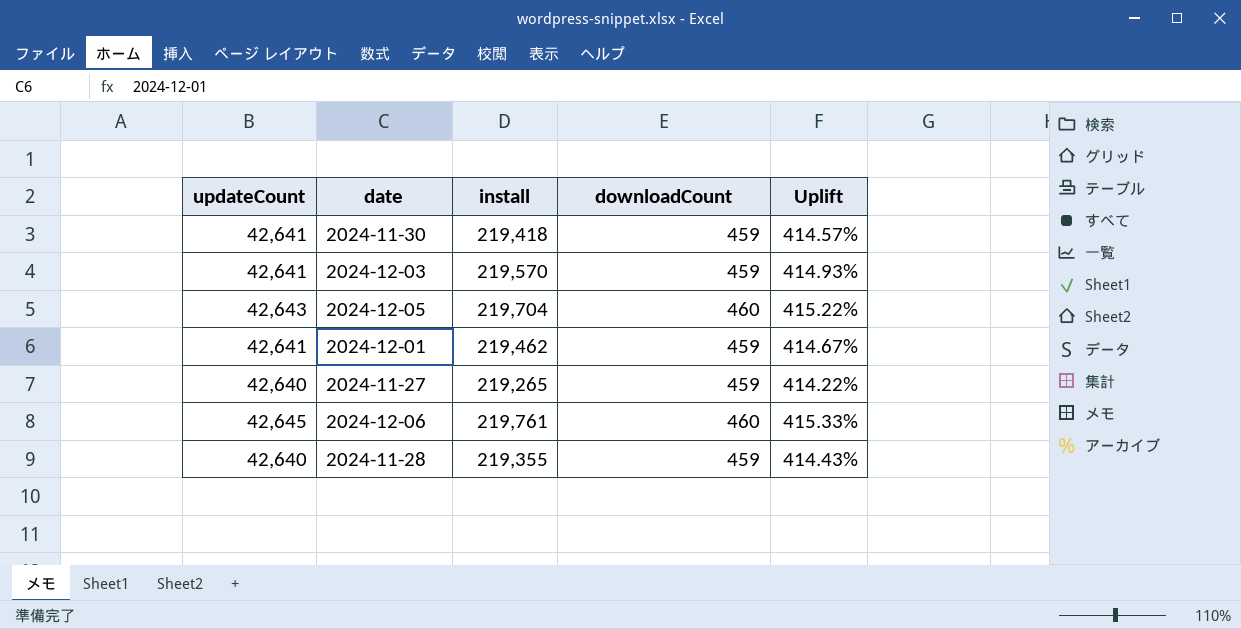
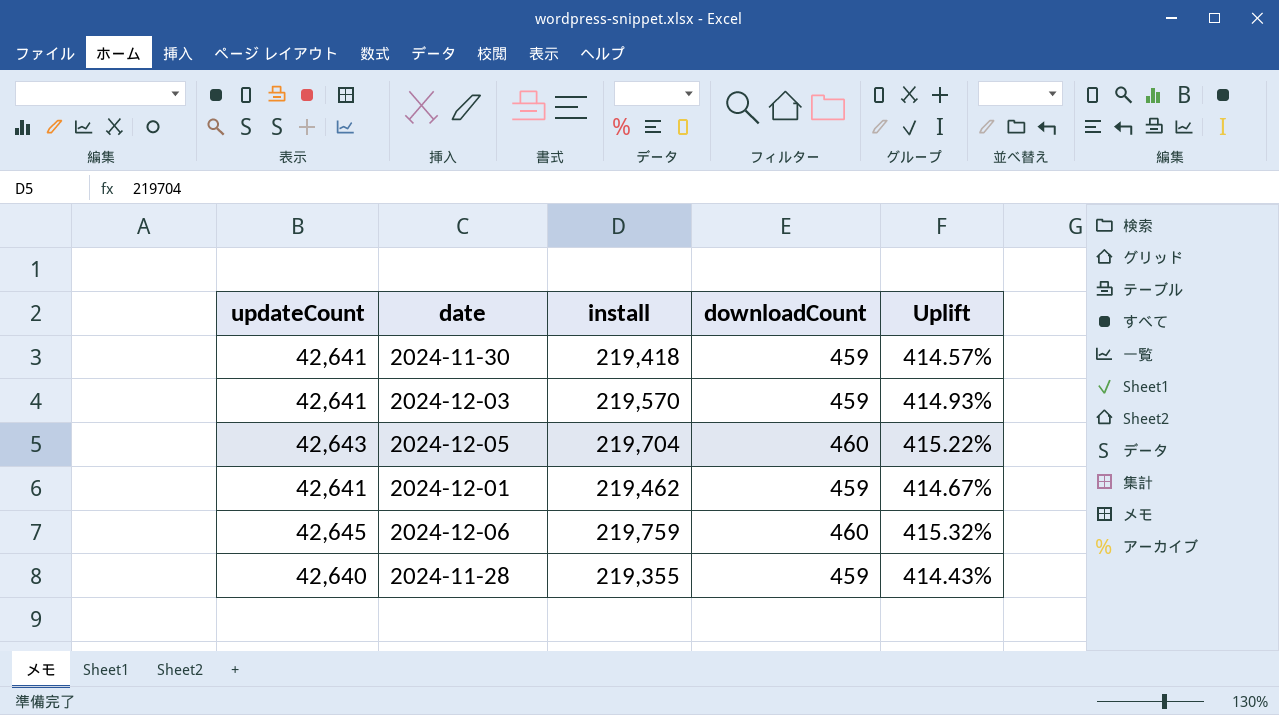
row 2024-11-27: 42,640 | 219,265 | 459 | 414.22% -> none
2024-12-06 | install: 219,761 -> 219,759
2024-12-06 | Uplift: 415.33% -> 415.32%

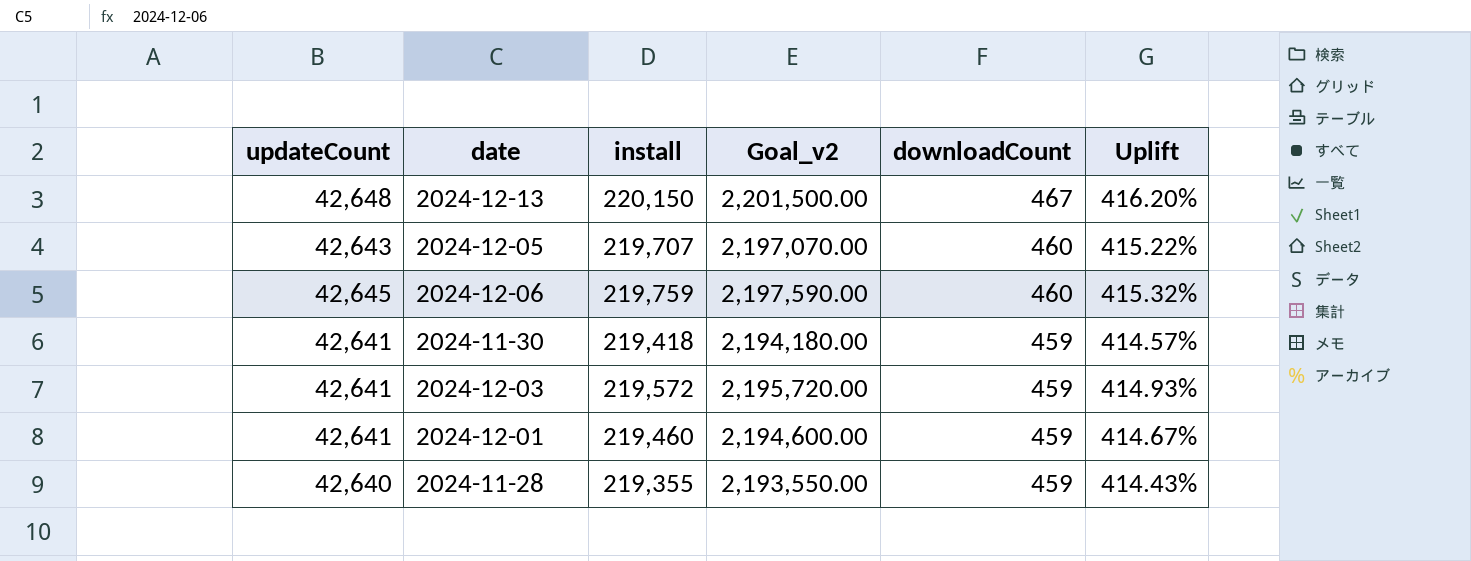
row order: none -> downloadCount descending
column Goal_v2 | formula: none -> [install] * 10
row 2024-12-13: none -> 42,648 | 220,150 | 2,201,500.00 | 467 | 416.20%
2024-12-05 | install: 219,704 -> 219,707
2024-12-03 | install: 219,570 -> 219,572
2024-12-01 | install: 219,462 -> 219,460

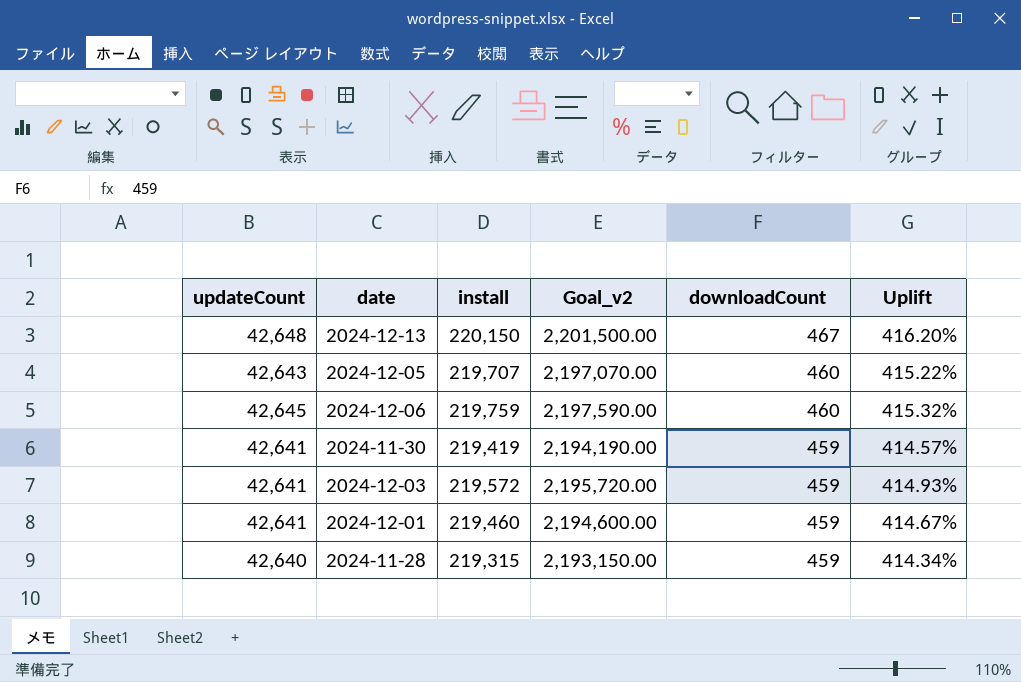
2024-11-30 | install: 219,418 -> 219,419
2024-11-30 | Goal_v2: 2,194,180.00 -> 2,194,190.00
2024-11-28 | install: 219,355 -> 219,315
2024-11-28 | Goal_v2: 2,193,550.00 -> 2,193,150.00
2024-11-28 | Uplift: 414.43% -> 414.34%

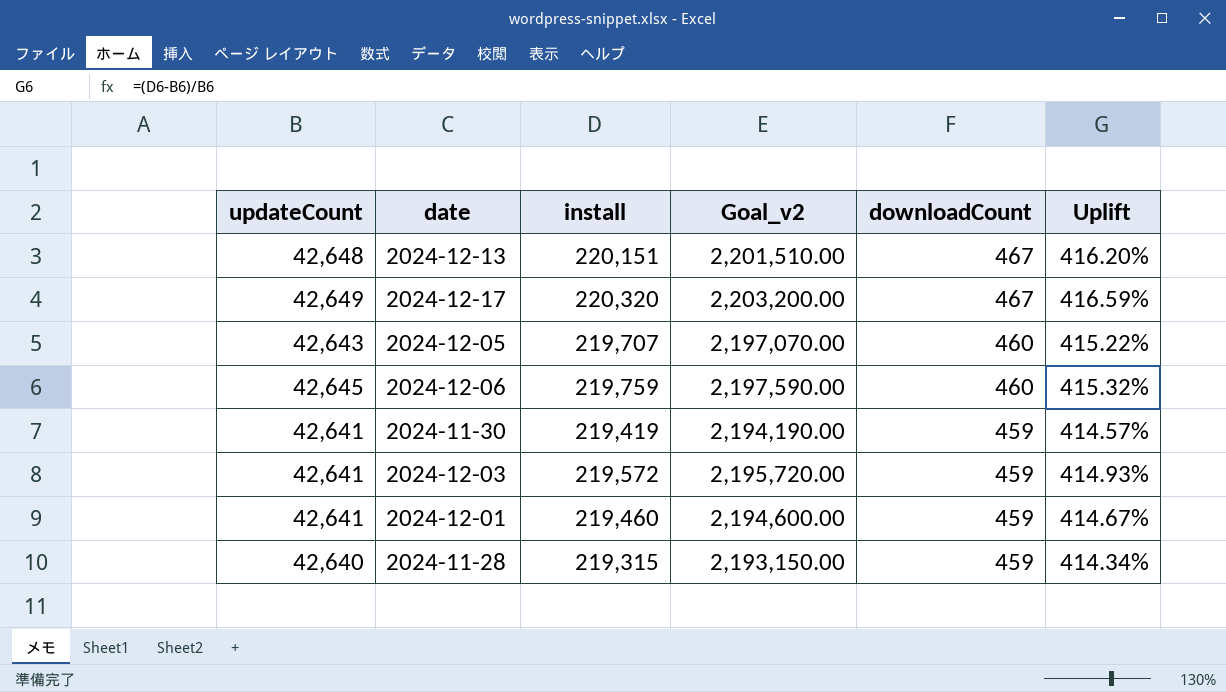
2024-12-13 | install: 220,150 -> 220,151
2024-12-13 | Goal_v2: 2,201,500.00 -> 2,201,510.00
row 2024-12-17: none -> 42,649 | 220,320 | 2,203,200.00 | 467 | 416.59%

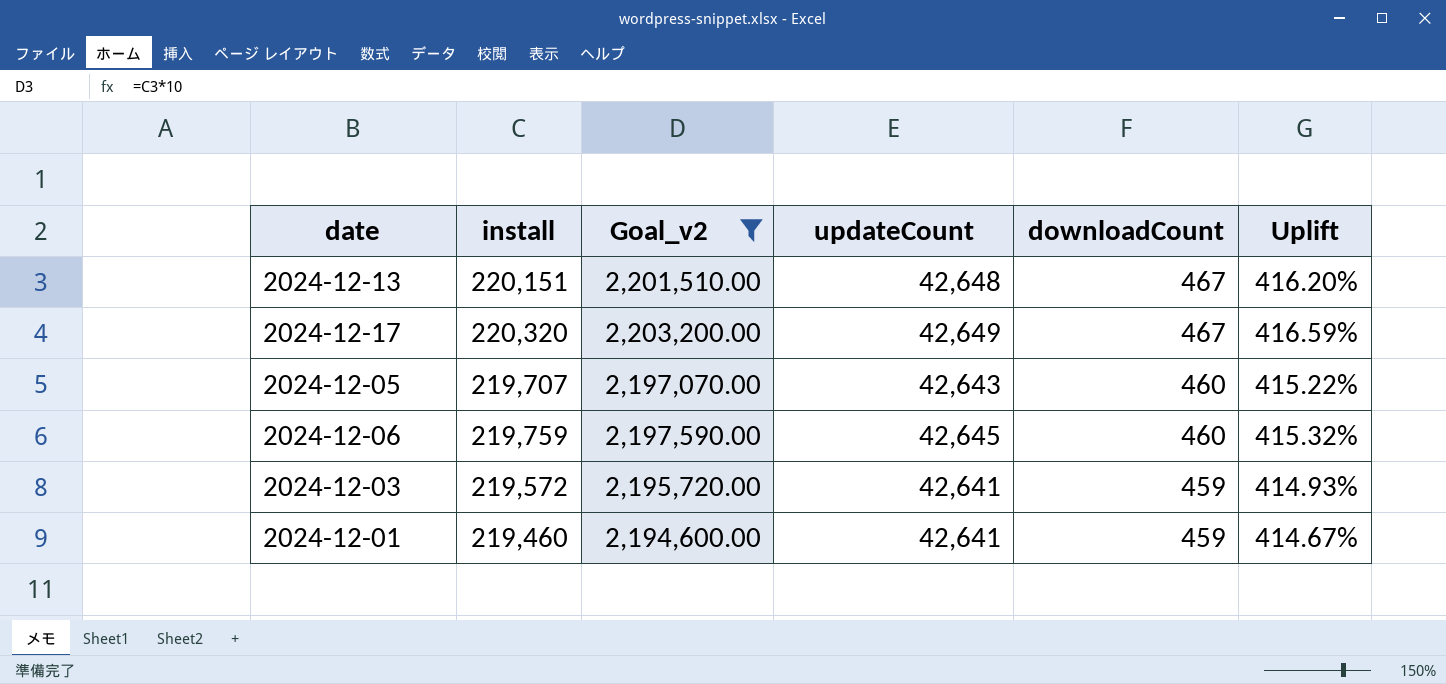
filter: none -> Goal_v2 >= 2,194,600.00
column updateCount | position: 1 -> 4

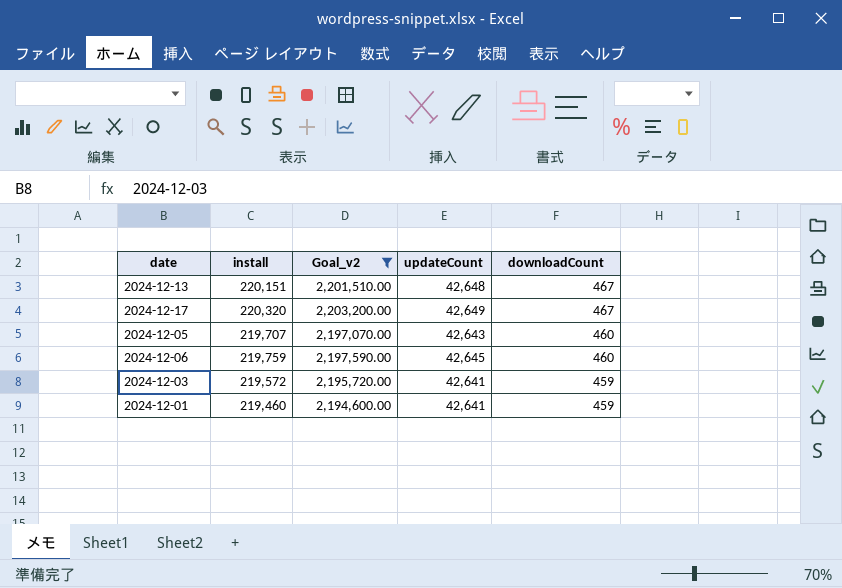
column Uplift | formula: ([install] - [updateCount]) / [updateCount] -> none

